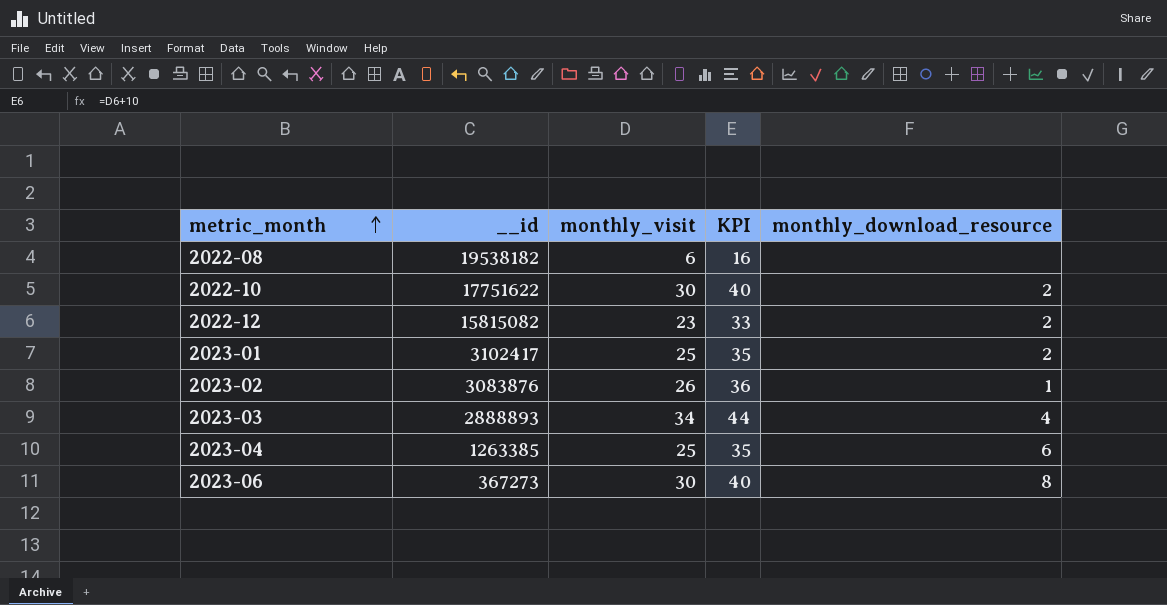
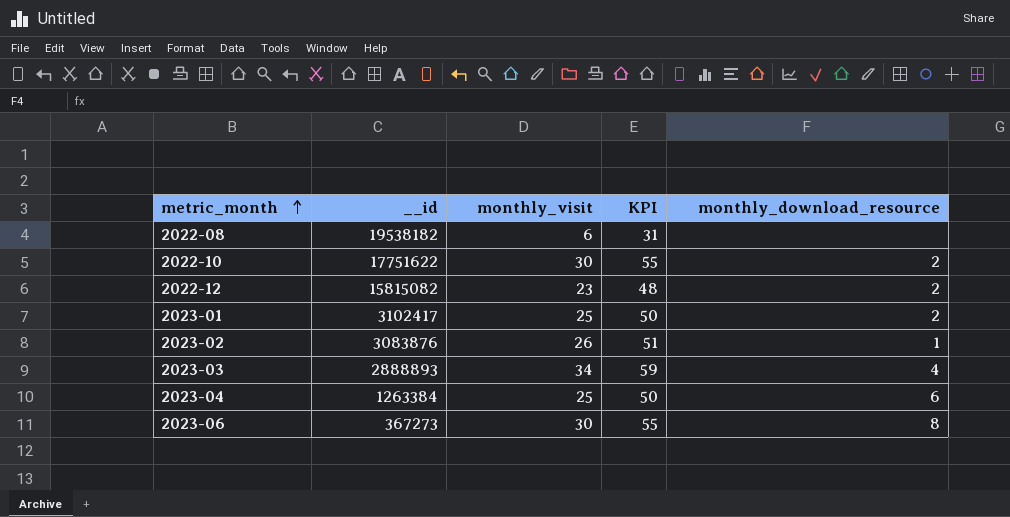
column KPI | formula: [monthly_visit] + 10 -> [monthly_visit] + 25
2023-04 | __id: 1263385 -> 1263384

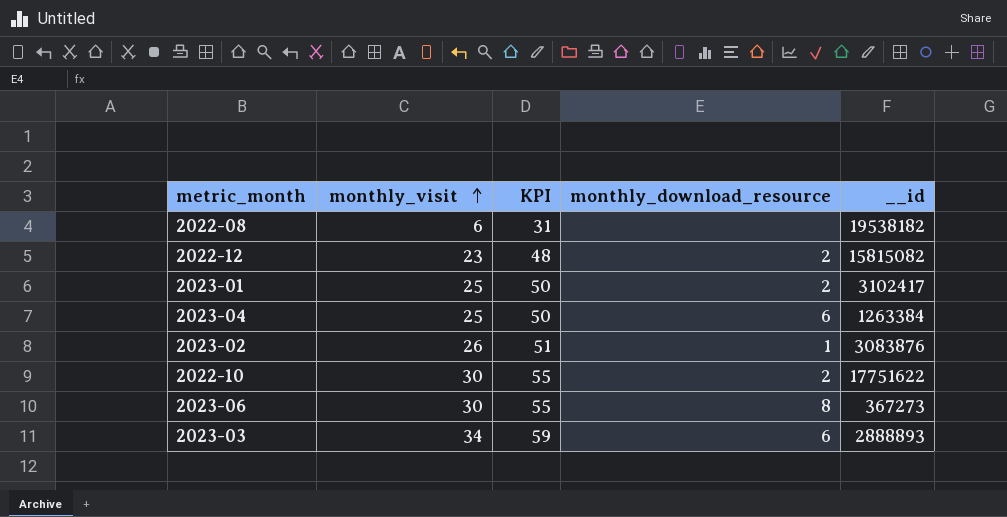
row order: metric_month ascending -> monthly_visit ascending
column __id | position: 2 -> 5
2023-03 | monthly_download_resource: 4 -> 6

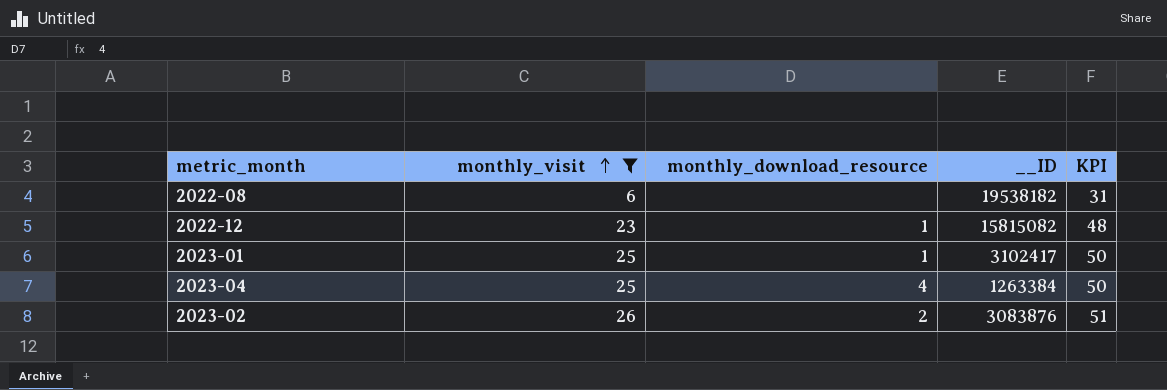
filter: none -> monthly_visit <= 26
column name: __id -> __ID
column KPI | position: 3 -> 5
2022-12 | monthly_download_resource: 2 -> 1
2023-01 | monthly_download_resource: 2 -> 1
2023-04 | monthly_download_resource: 6 -> 4
2023-02 | monthly_download_resource: 1 -> 2

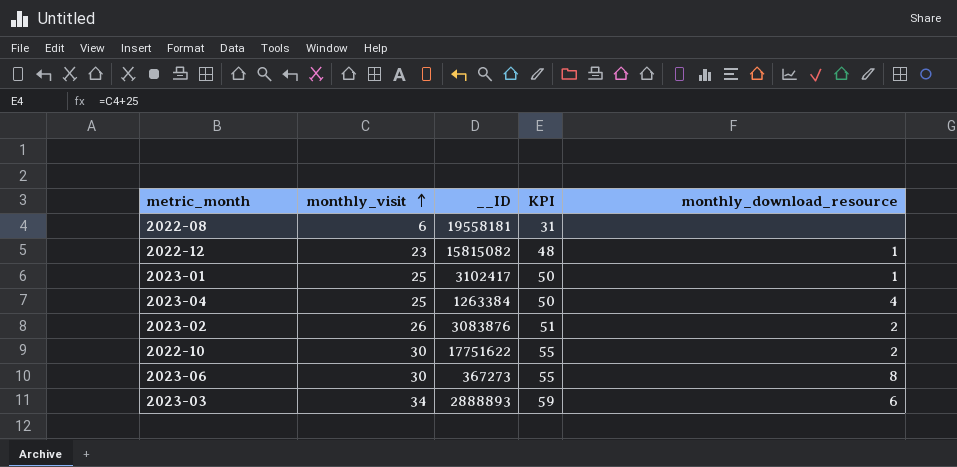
filter: monthly_visit <= 26 -> none
column monthly_download_resource | position: 3 -> 5
2022-08 | __ID: 19538182 -> 19558181

